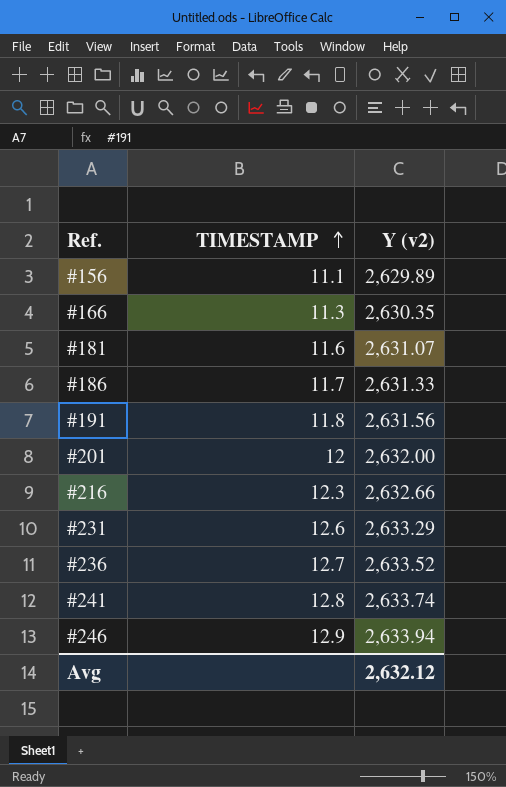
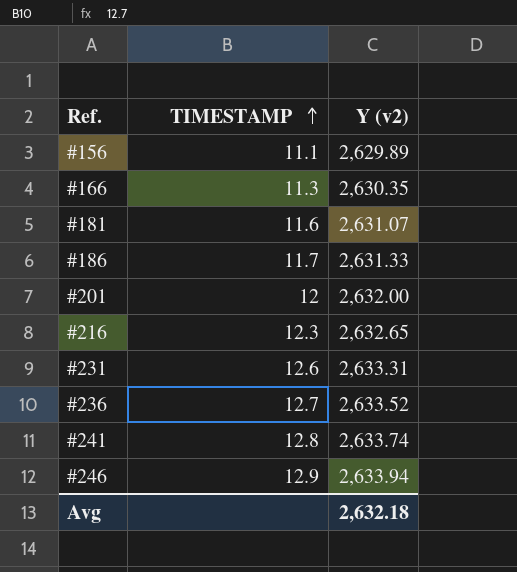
row #191: 11.8 | 2,631.56 -> none
#216 | Y (v2): 2,632.66 -> 2,632.65
#231 | Y (v2): 2,633.29 -> 2,633.31
Avg | Y (v2): 2,632.12 -> 2,632.18

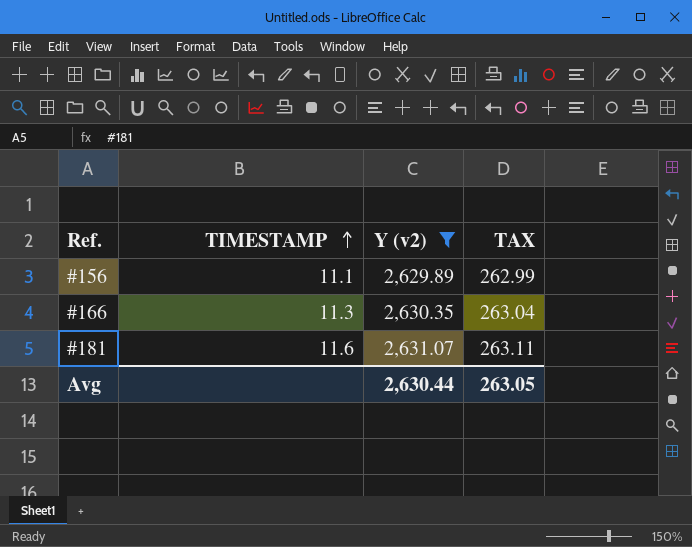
filter: none -> Y (v2) <= 2,631.07
column TAX | formula: none -> [Y (v2)] * 0.1
Avg | Y (v2): 2,632.18 -> 2,630.44

